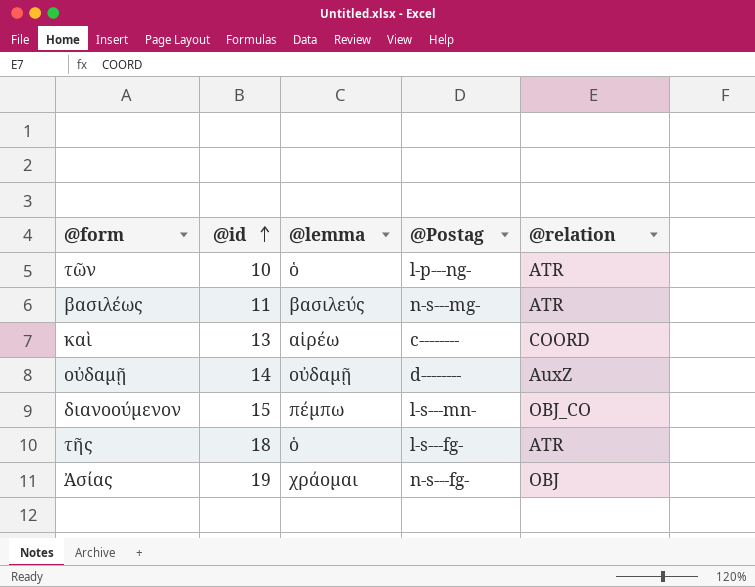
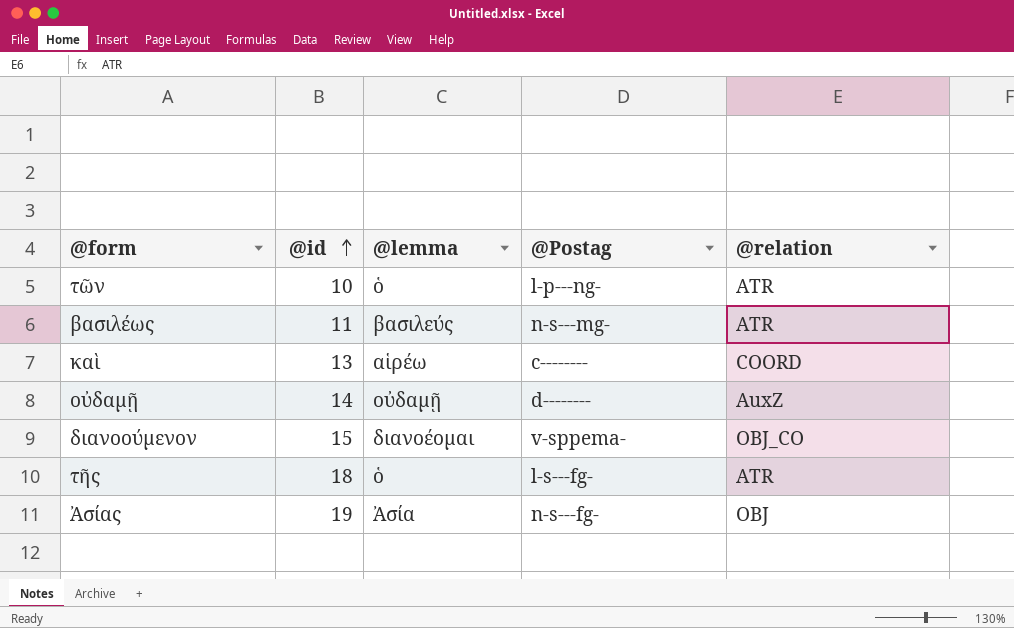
διανοούμενον | @lemma: πέμπω -> διανοέομαι
διανοούμενον | @Postag: l-s---mn- -> v-sppema-
Ἀσίας | @lemma: χράομαι -> Ἀσία

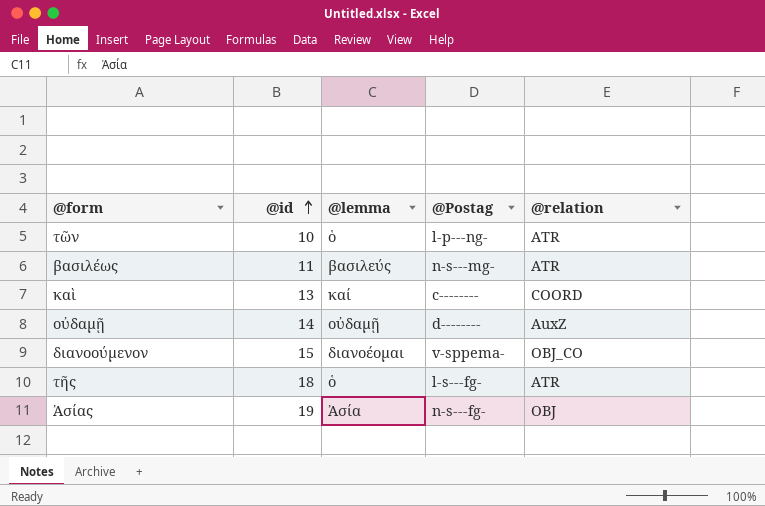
καὶ | @lemma: αἱρέω -> καί

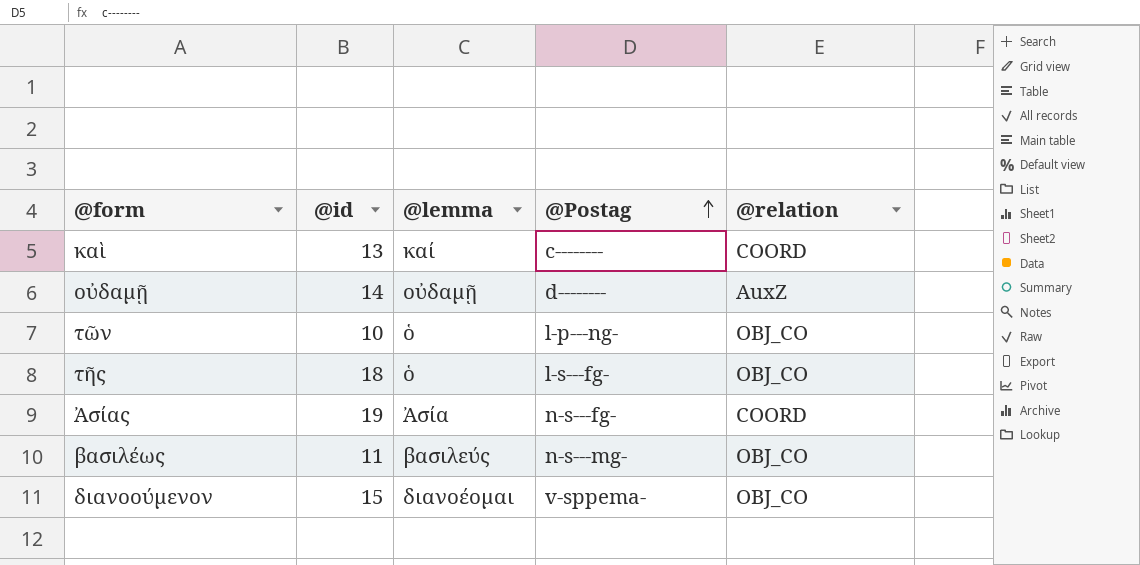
row order: @id ascending -> @Postag ascending
τῶν | @relation: ATR -> OBJ_CO
τῆς | @relation: ATR -> OBJ_CO
Ἀσίας | @relation: OBJ -> COORD
βασιλέως | @relation: ATR -> OBJ_CO

